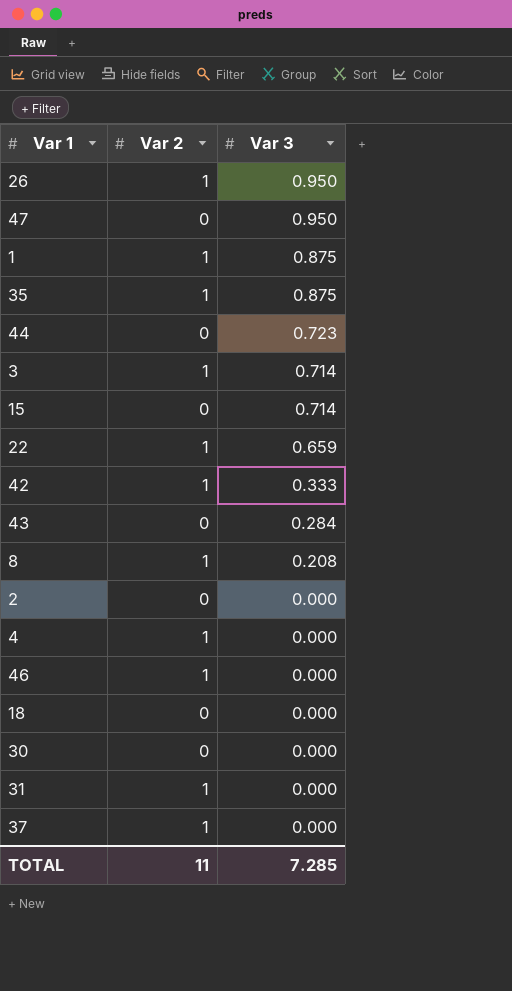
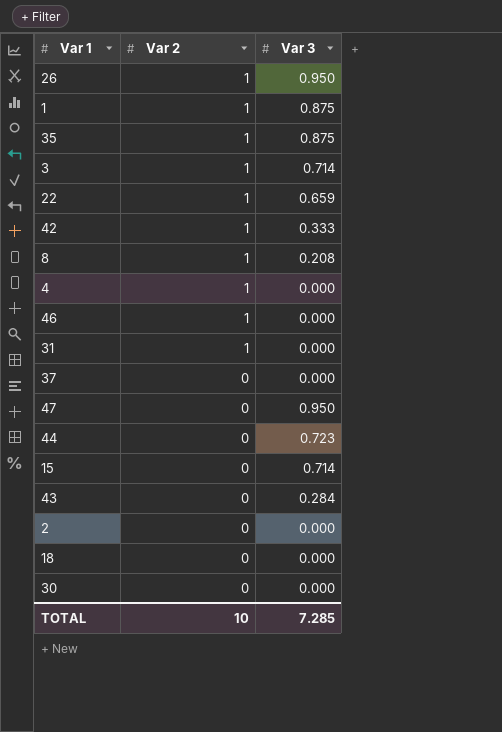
row order: Var 3 descending -> Var 2 descending
37 | Var 2: 1 -> 0
TOTAL | Var 2: 11 -> 10

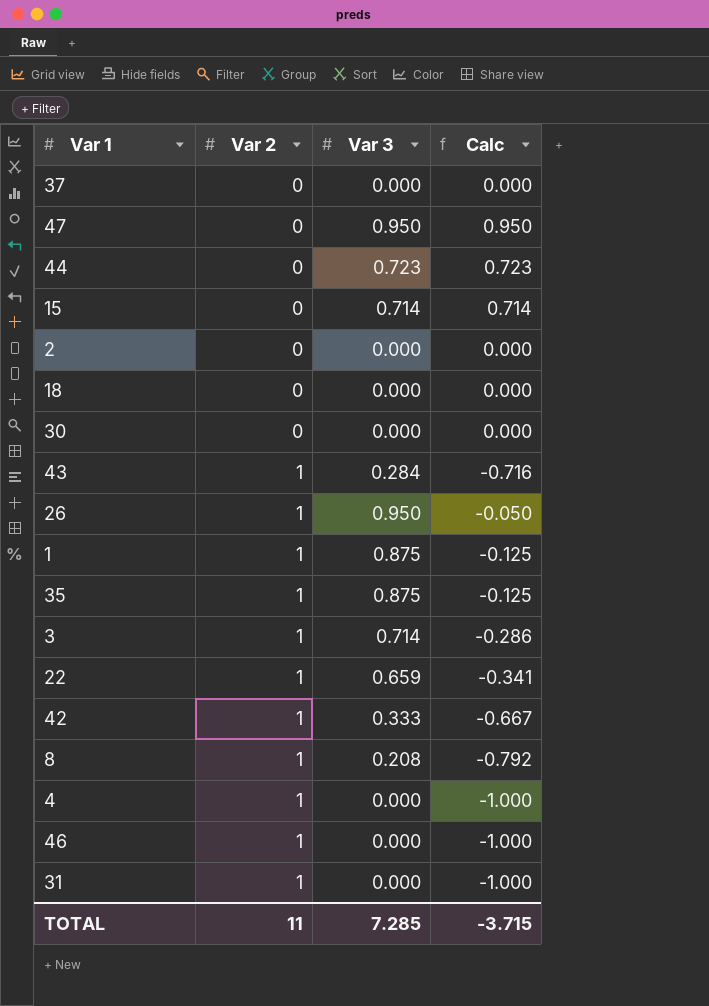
row order: Var 2 descending -> Var 2 ascending
column Calc | formula: none -> [Var 3] - [Var 2]
43 | Var 2: 0 -> 1
TOTAL | Var 2: 10 -> 11

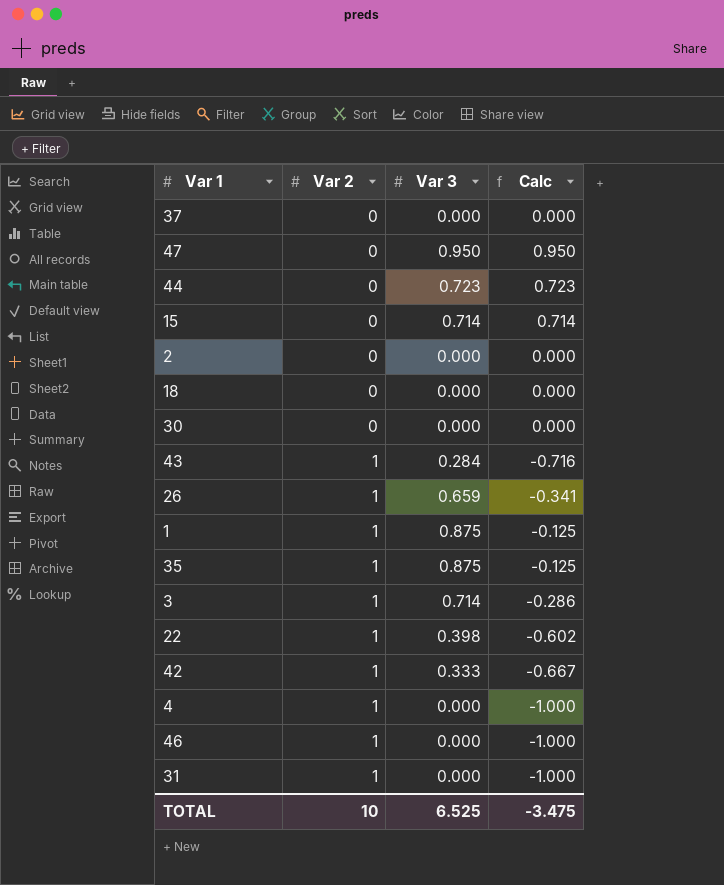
row 8: 1 | 0.208 | -0.792 -> none
26 | Var 3: 0.950 -> 0.659
26 | Calc: -0.050 -> -0.341
22 | Var 3: 0.659 -> 0.398
22 | Calc: -0.341 -> -0.602
TOTAL | Var 2: 11 -> 10
TOTAL | Var 3: 7.285 -> 6.525
TOTAL | Calc: -3.715 -> -3.475

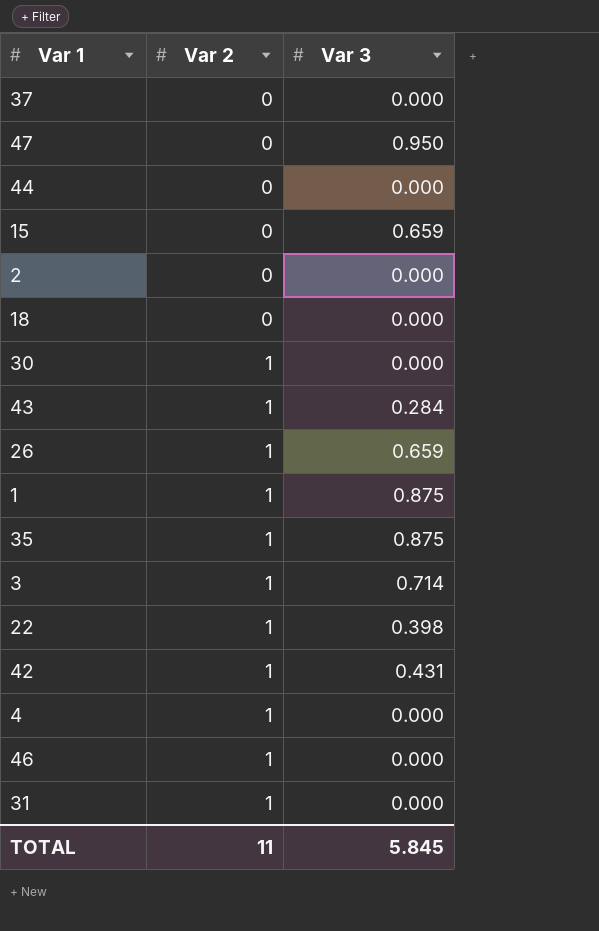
column Calc | formula: [Var 3] - [Var 2] -> none
44 | Var 3: 0.723 -> 0.000
15 | Var 3: 0.714 -> 0.659
30 | Var 2: 0 -> 1
42 | Var 3: 0.333 -> 0.431
TOTAL | Var 2: 10 -> 11
TOTAL | Var 3: 6.525 -> 5.845

